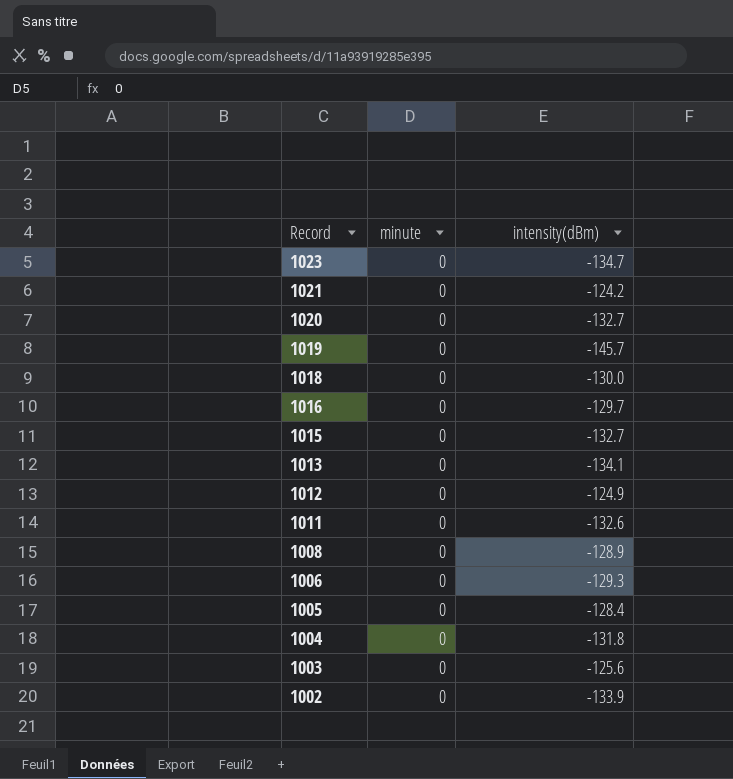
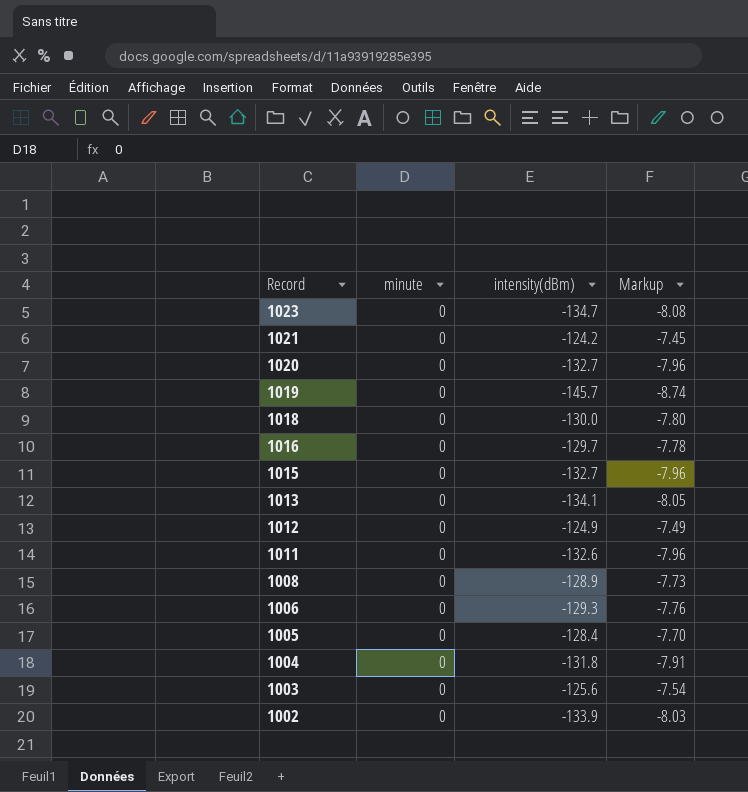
column Markup | formula: none -> [intensity(dBm)] * 0.06

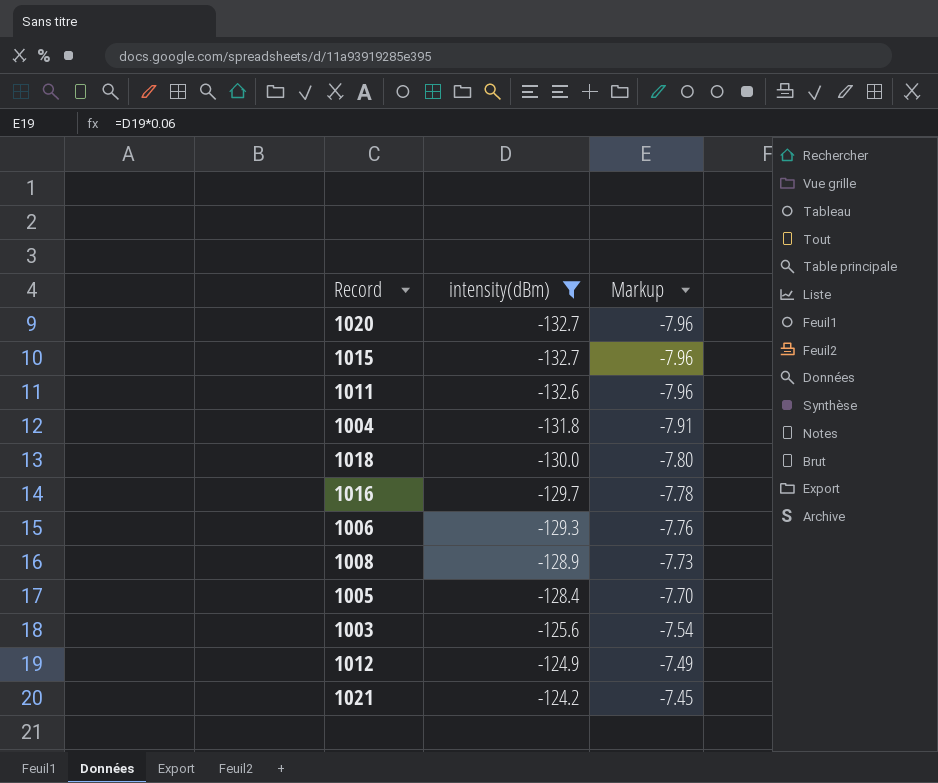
filter: none -> intensity(dBm) >= -132.7
row order: Record descending -> intensity(dBm) ascending
column minute | position: 2 -> none

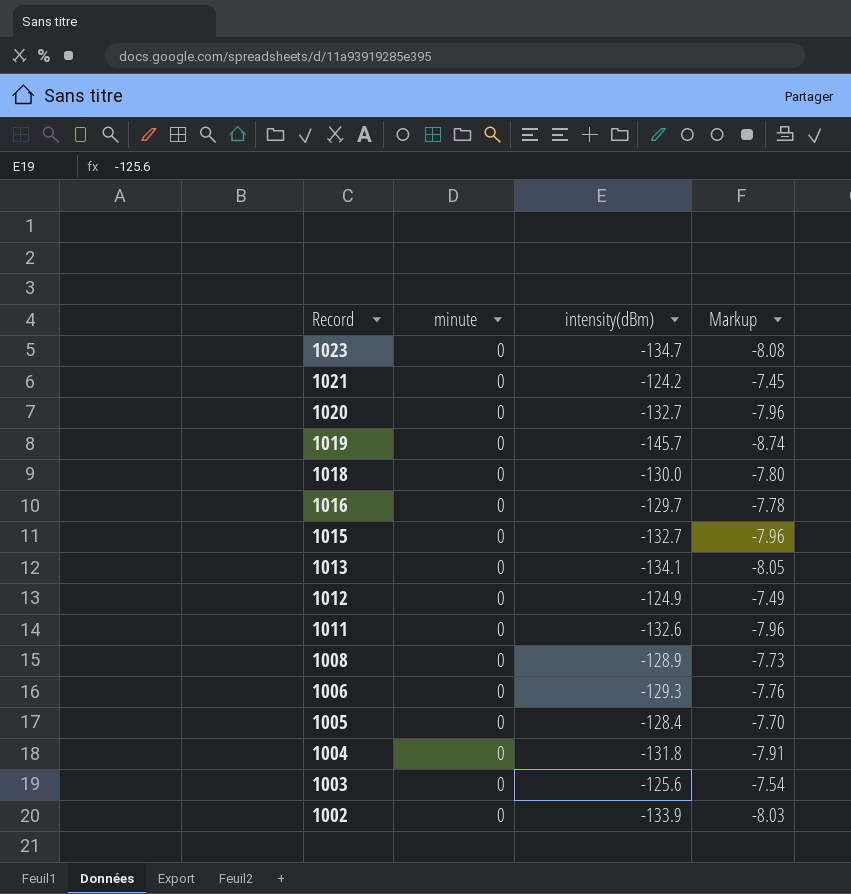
filter: intensity(dBm) >= -132.7 -> none
row order: intensity(dBm) ascending -> Record descending
column minute | position: none -> 2

